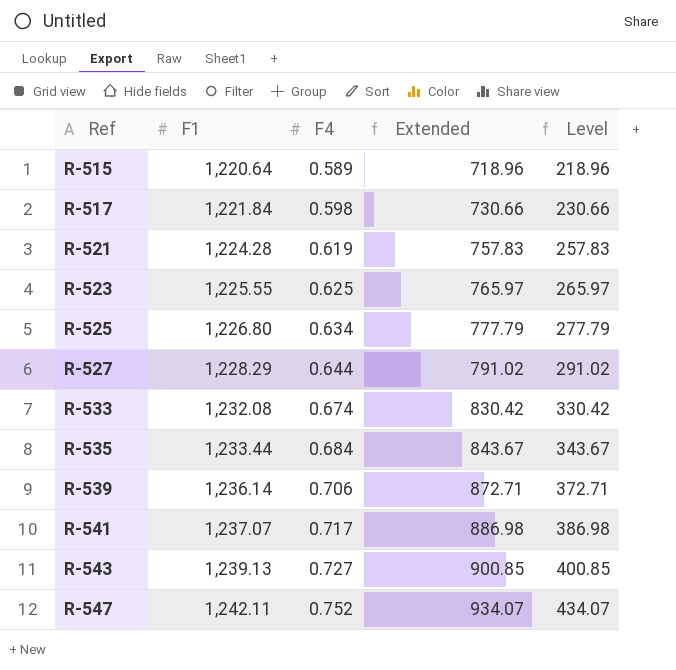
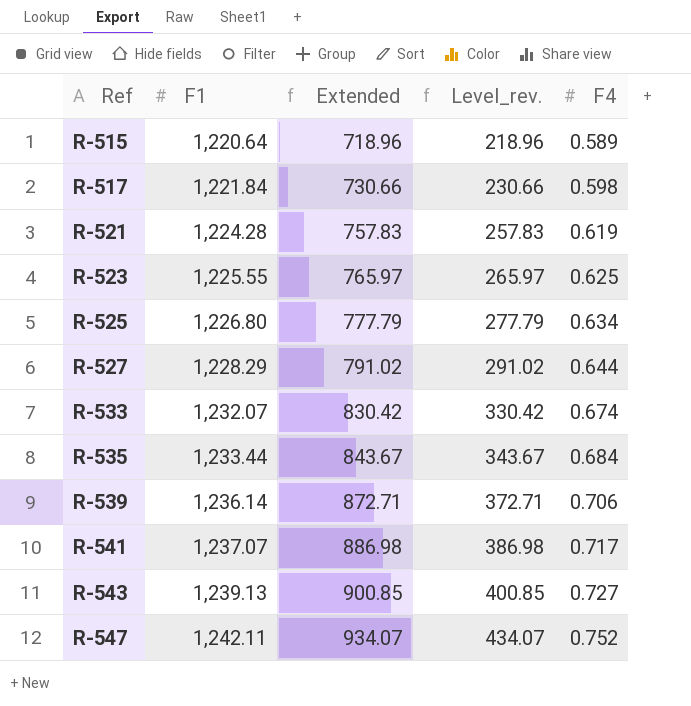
column name: Level -> Level_rev.
column F4 | position: 3 -> 5
R-533 | F1: 1,232.08 -> 1,232.07

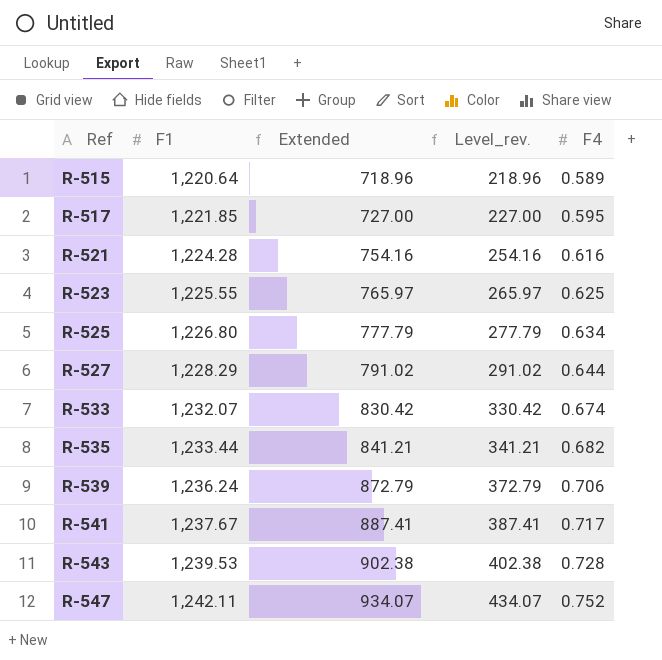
R-517 | F1: 1,221.84 -> 1,221.85
R-517 | Extended: 730.66 -> 727.00
R-517 | Level_rev.: 230.66 -> 227.00
R-517 | F4: 0.598 -> 0.595
R-521 | Extended: 757.83 -> 754.16
R-521 | Level_rev.: 257.83 -> 254.16
R-521 | F4: 0.619 -> 0.616
R-535 | Extended: 843.67 -> 841.21
R-535 | Level_rev.: 343.67 -> 341.21
R-535 | F4: 0.684 -> 0.682
R-539 | F1: 1,236.14 -> 1,236.24
R-539 | Extended: 872.71 -> 872.79
R-539 | Level_rev.: 372.71 -> 372.79
R-541 | F1: 1,237.07 -> 1,237.67
R-541 | Extended: 886.98 -> 887.41
R-541 | Level_rev.: 386.98 -> 387.41
R-543 | F1: 1,239.13 -> 1,239.53
R-543 | Extended: 900.85 -> 902.38
R-543 | Level_rev.: 400.85 -> 402.38
R-543 | F4: 0.727 -> 0.728

